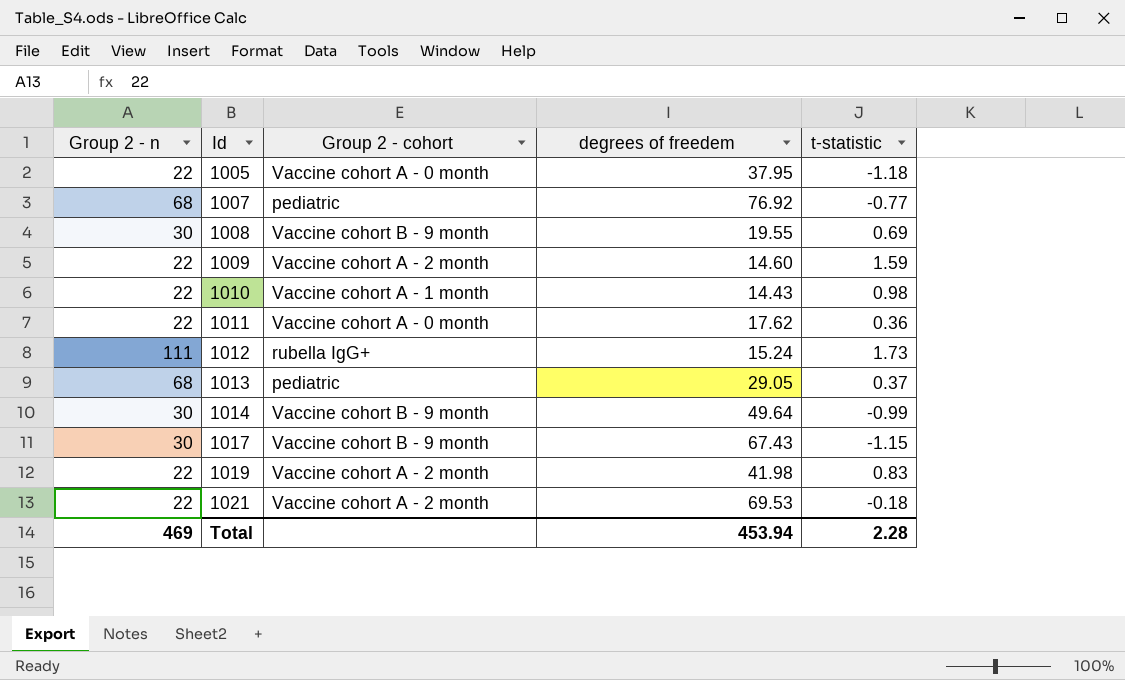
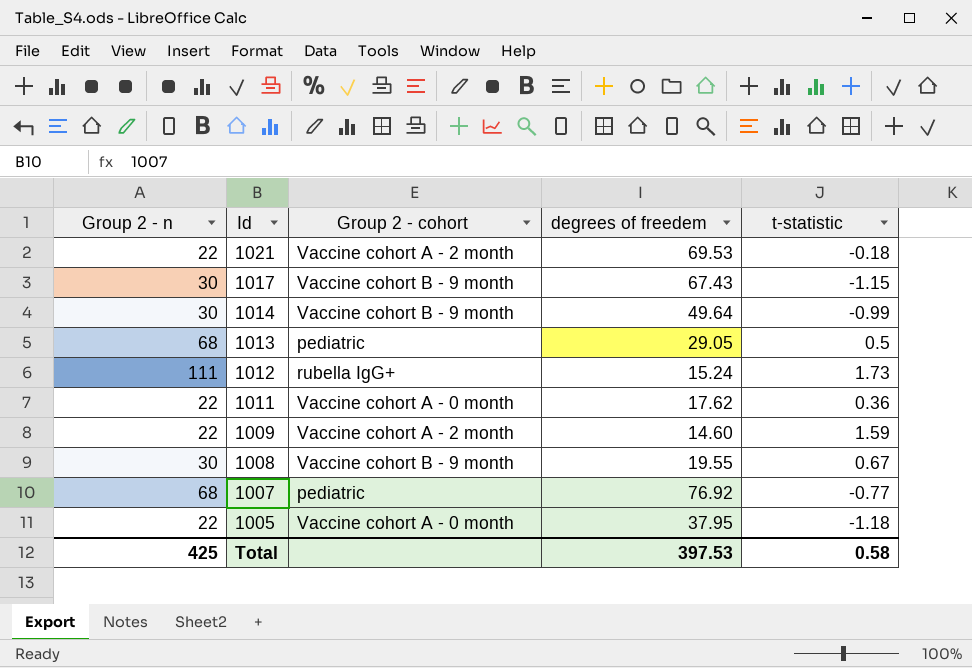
row order: Id ascending -> Id descending
row 1010: 22 | Vaccine cohort A - 1 month | 14.43 | 0.98 -> none
row 1019: 22 | Vaccine cohort A - 2 month | 41.98 | 0.83 -> none
1013 | t-statistic: 0.37 -> 0.5
1008 | t-statistic: 0.69 -> 0.67
Total | Group 2 - n: 469 -> 425
Total | degrees of freedem: 453.94 -> 397.53
Total | t-statistic: 2.28 -> 0.58

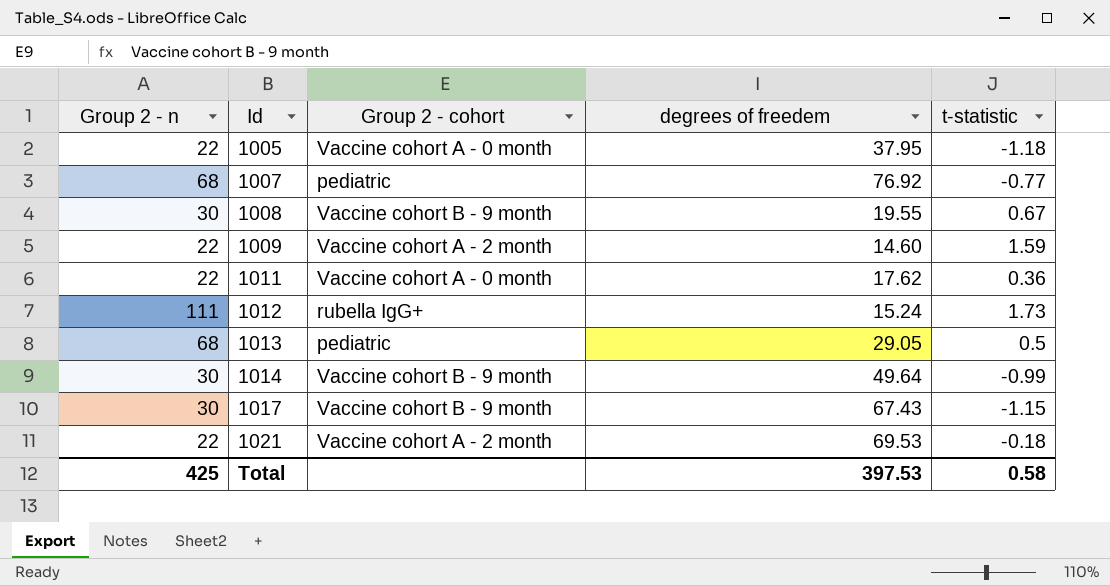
row order: Id descending -> Id ascending

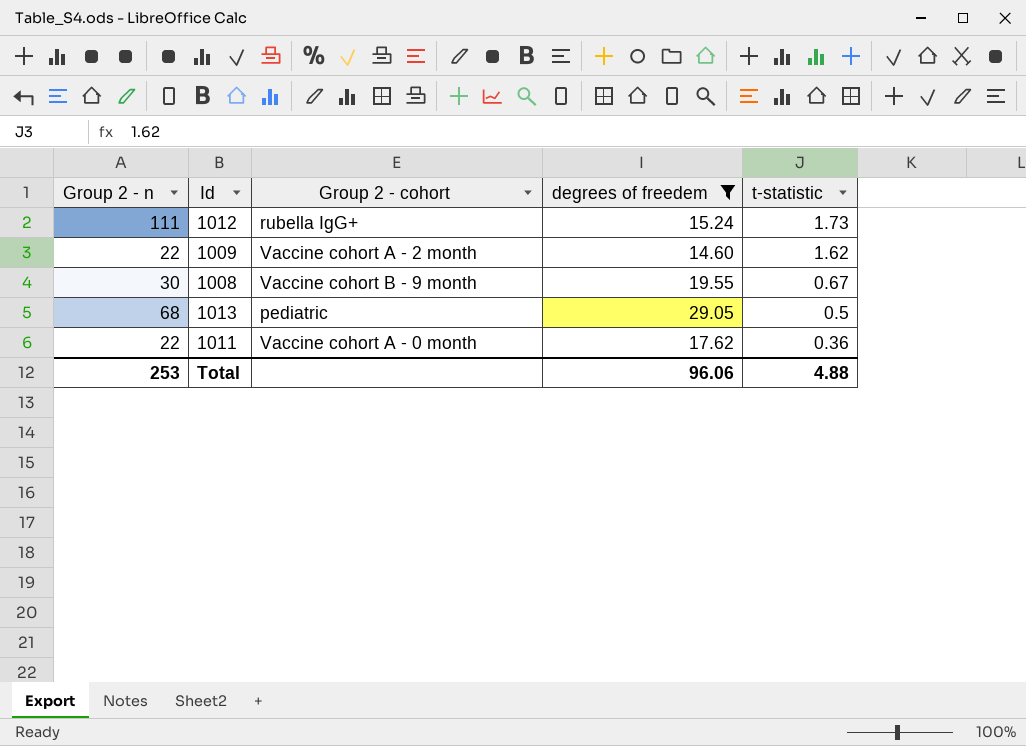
filter: none -> degrees of freedem <= 29.05
row order: Id ascending -> t-statistic descending
1009 | t-statistic: 1.59 -> 1.62
Total | Group 2 - n: 425 -> 253
Total | degrees of freedem: 397.53 -> 96.06
Total | t-statistic: 0.58 -> 4.88

